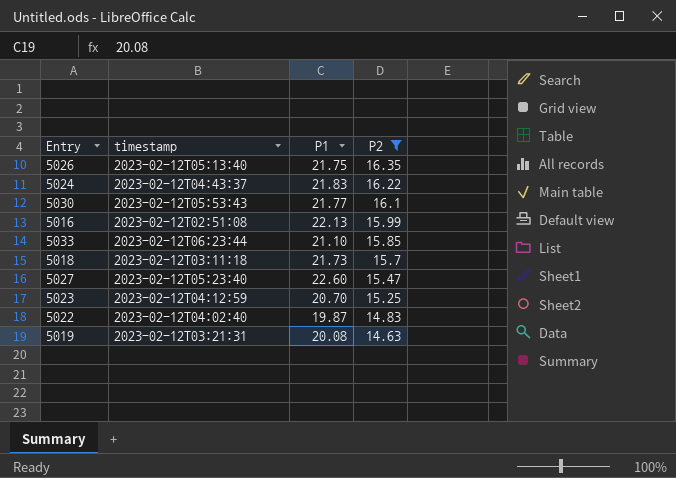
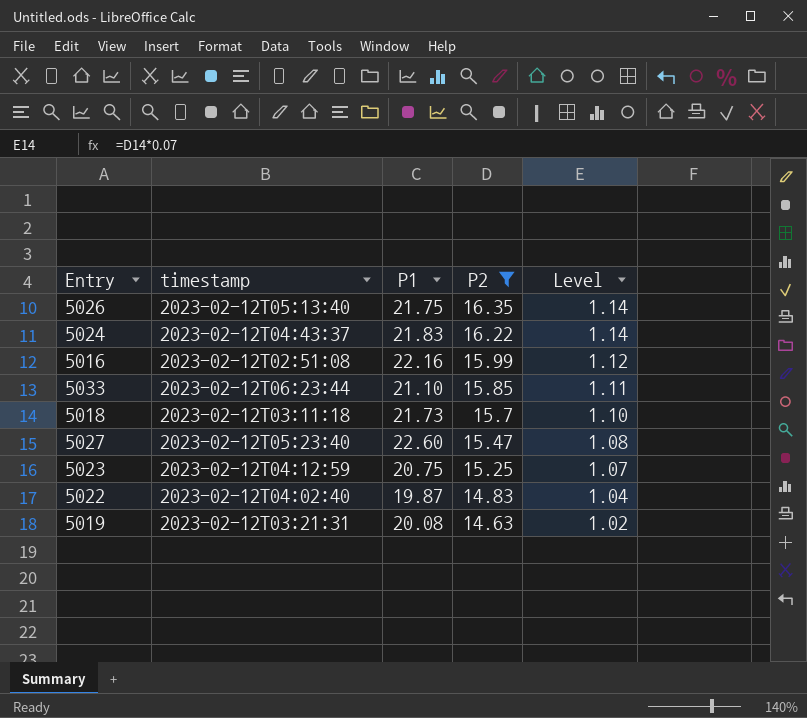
column Level | formula: none -> [P2] * 0.07
row 5030: 2023-02-12T05:53:43 | 21.77 | 16.1 -> none
5016 | P1: 22.13 -> 22.16
5023 | P1: 20.70 -> 20.75

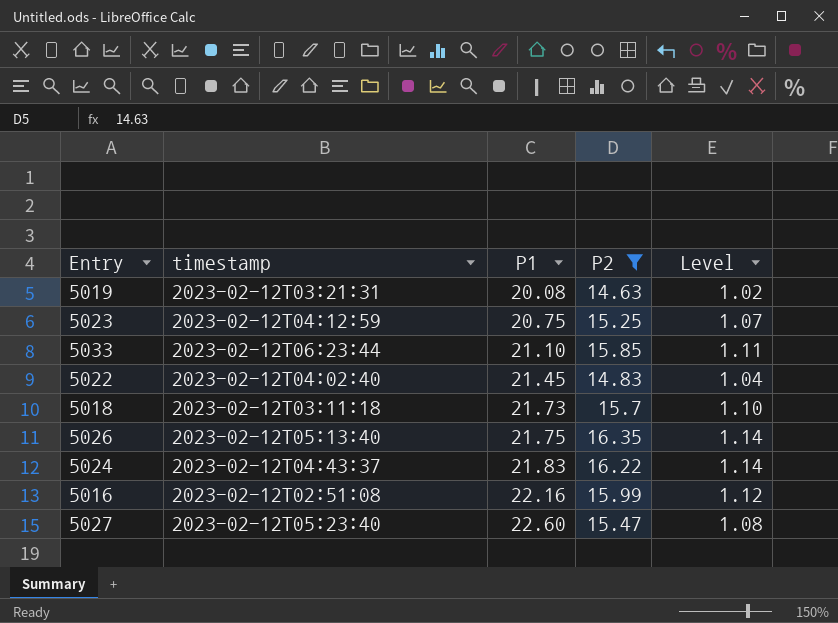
row order: P2 descending -> P1 ascending
5022 | P1: 19.87 -> 21.45

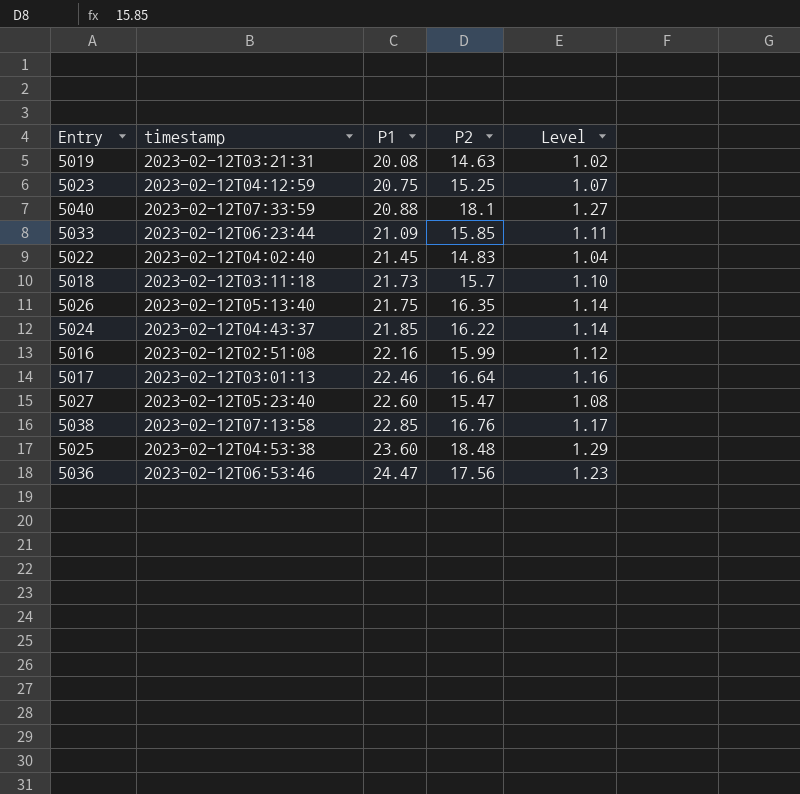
filter: P2 <= 16.35 -> none
5033 | P1: 21.10 -> 21.09
5024 | P1: 21.83 -> 21.85

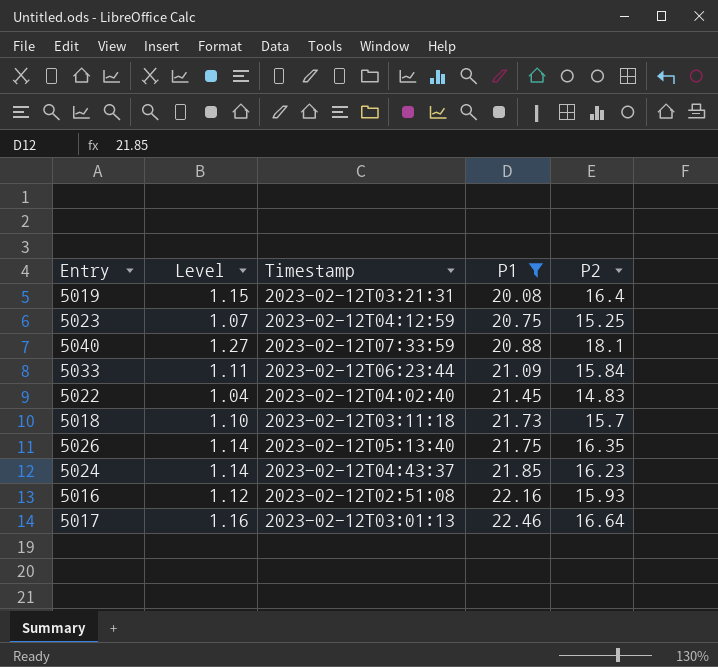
filter: none -> P1 <= 22.46
column Level | position: 5 -> 2
column name: timestamp -> Timestamp
5019 | Level: 1.02 -> 1.15
5019 | P2: 14.63 -> 16.4
5033 | P2: 15.85 -> 15.84
5024 | P2: 16.22 -> 16.23
5016 | P2: 15.99 -> 15.93

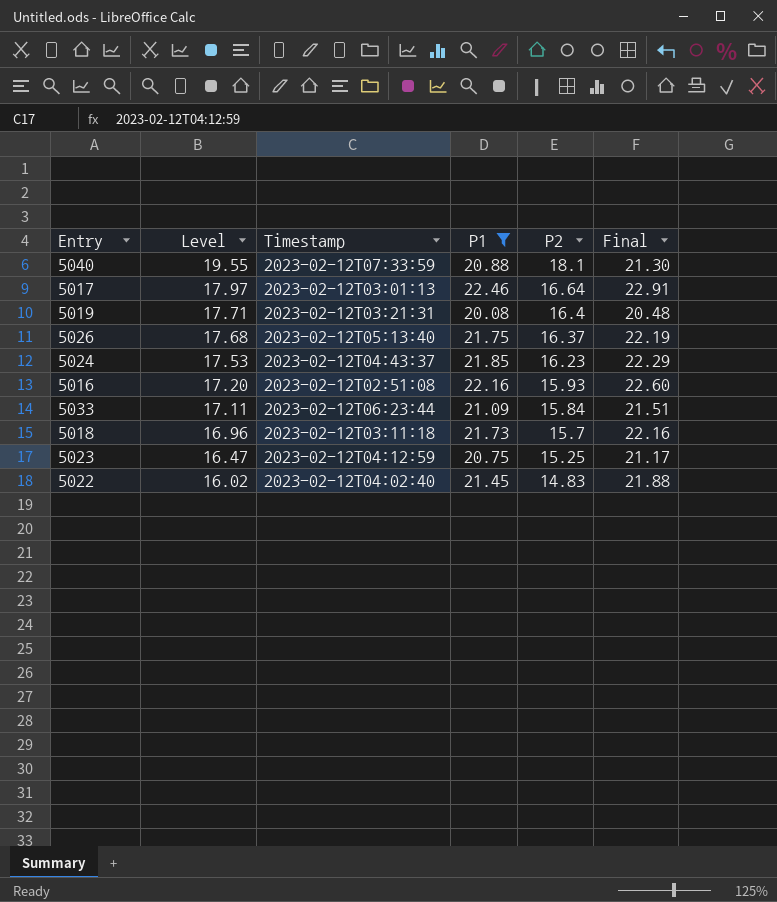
row order: P1 ascending -> Level descending
column Level | formula: [P2] * 0.07 -> [P2] * 1.08
column Final | formula: none -> [P1] * 1.02
5026 | P2: 16.35 -> 16.37

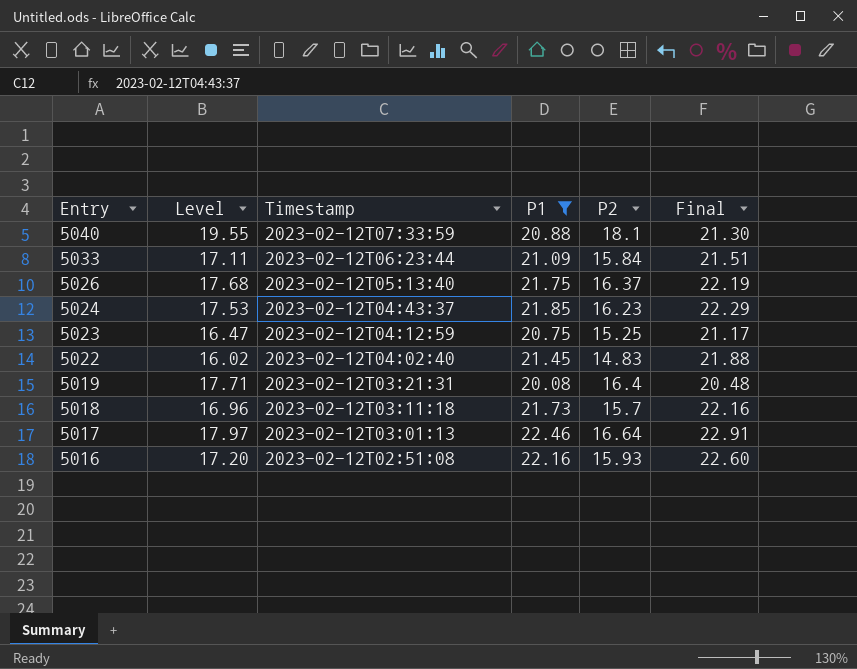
row order: Level descending -> Entry descending

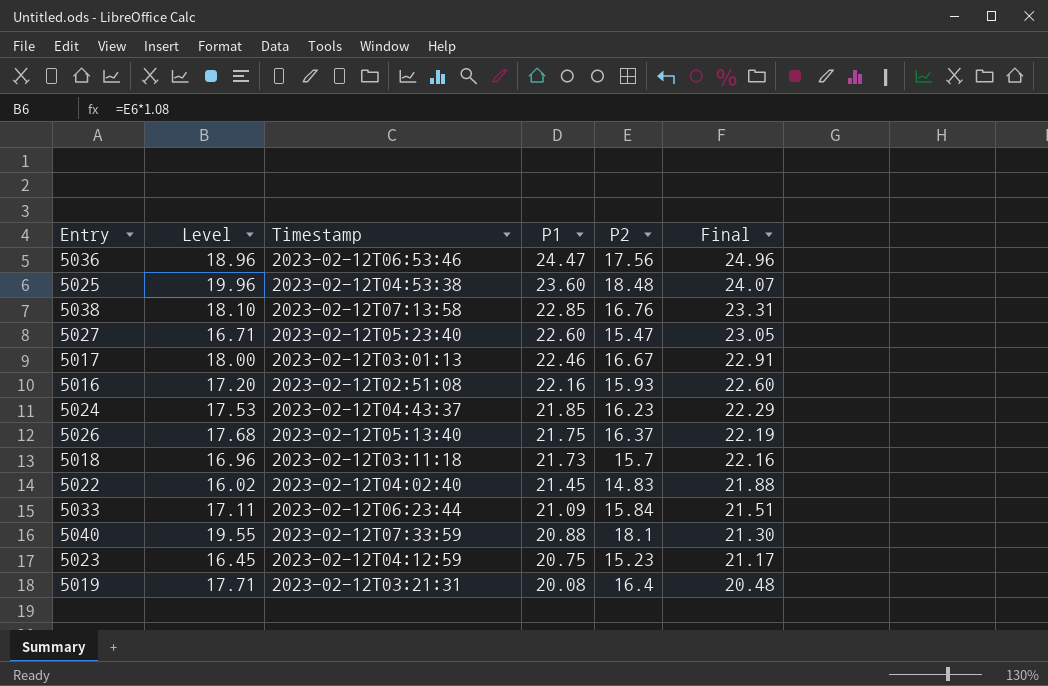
filter: P1 <= 22.46 -> none
row order: Entry descending -> P1 descending
5017 | Level: 17.97 -> 18.00
5017 | P2: 16.64 -> 16.67
5023 | Level: 16.47 -> 16.45
5023 | P2: 15.25 -> 15.23

